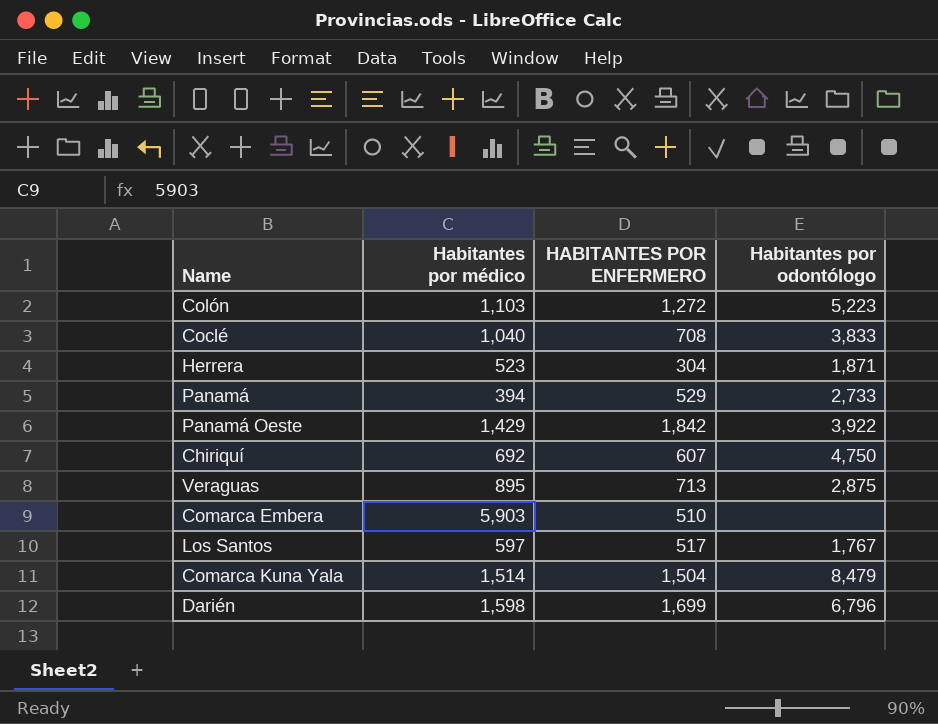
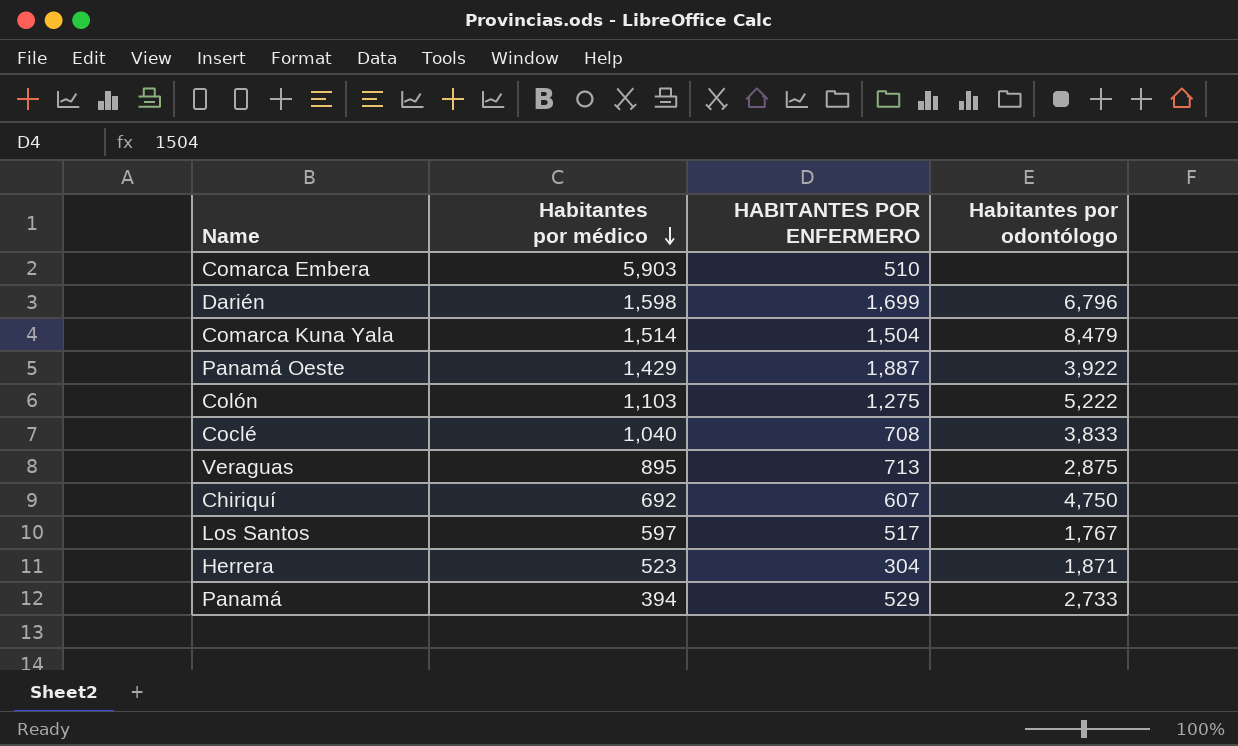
row order: none -> Habitantes por médico descending
Panamá Oeste | HABITANTES POR ENFERMERO: 1,842 -> 1,887
Colón | HABITANTES POR ENFERMERO: 1,272 -> 1,275
Colón | Habitantes por odontólogo: 5,223 -> 5,222

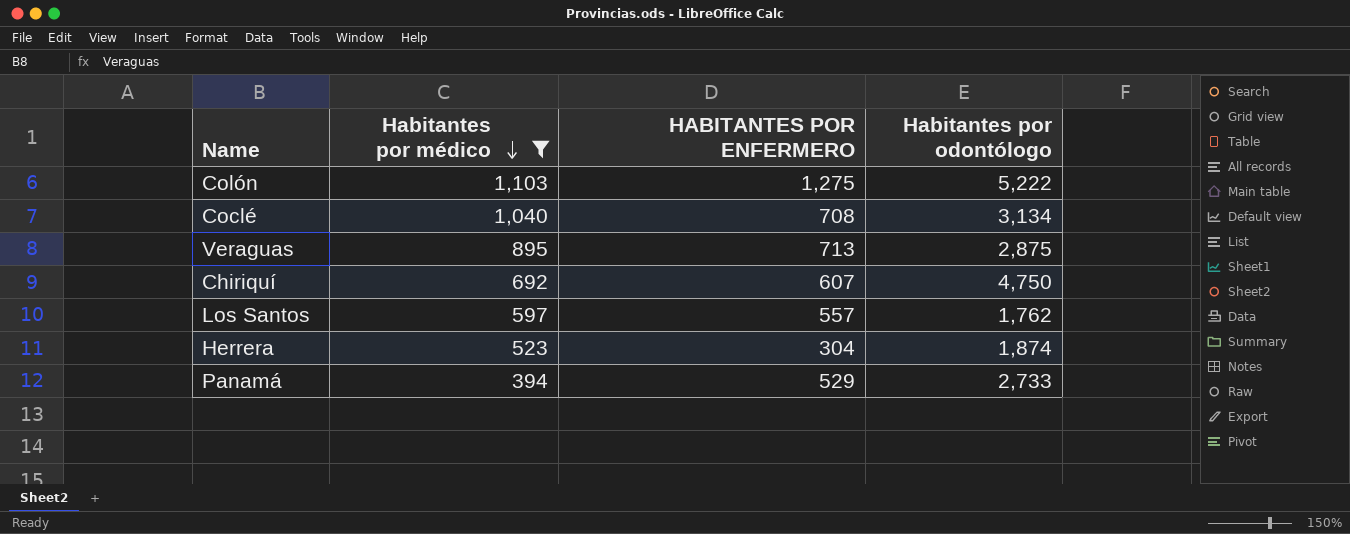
filter: none -> Habitantes por médico <= 1,103
Coclé | Habitantes por odontólogo: 3,833 -> 3,134
Los Santos | HABITANTES POR ENFERMERO: 517 -> 557
Los Santos | Habitantes por odontólogo: 1,767 -> 1,762
Herrera | Habitantes por odontólogo: 1,871 -> 1,874

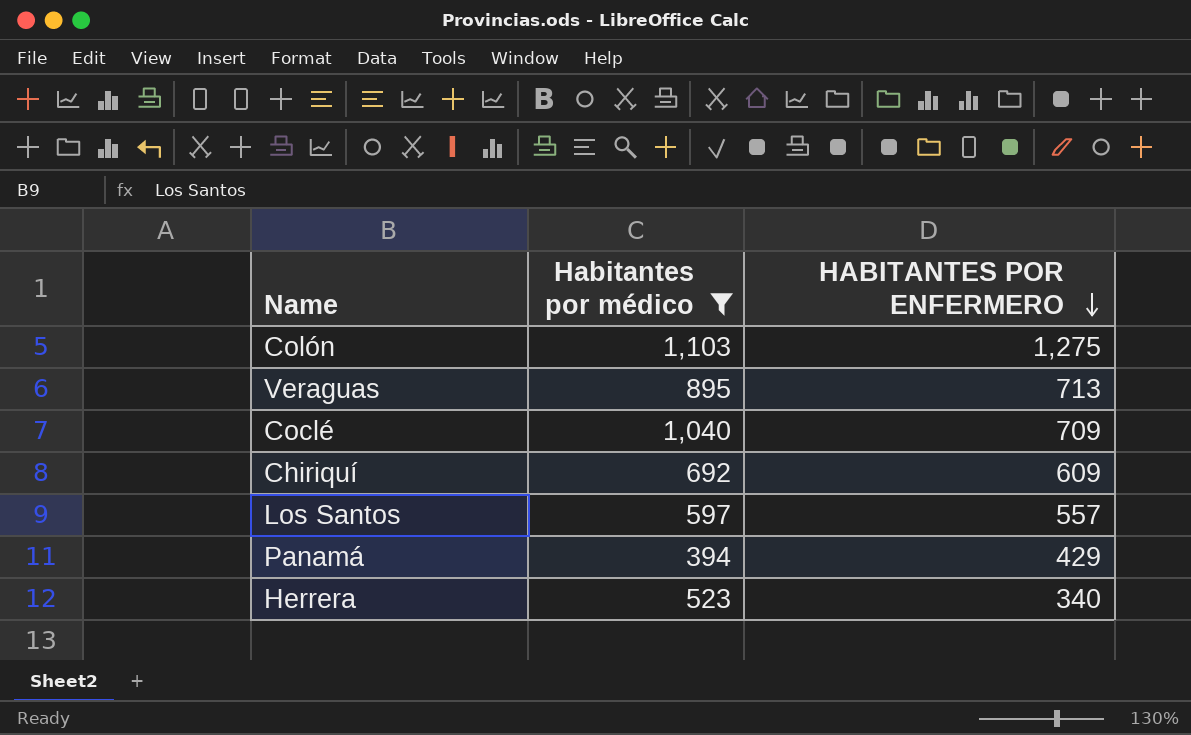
row order: Habitantes por médico descending -> HABITANTES POR ENFERMERO descending
column Habitantes por odontólogo | position: 4 -> none
Coclé | HABITANTES POR ENFERMERO: 708 -> 709
Chiriquí | HABITANTES POR ENFERMERO: 607 -> 609
Panamá | HABITANTES POR ENFERMERO: 529 -> 429
Herrera | HABITANTES POR ENFERMERO: 304 -> 340

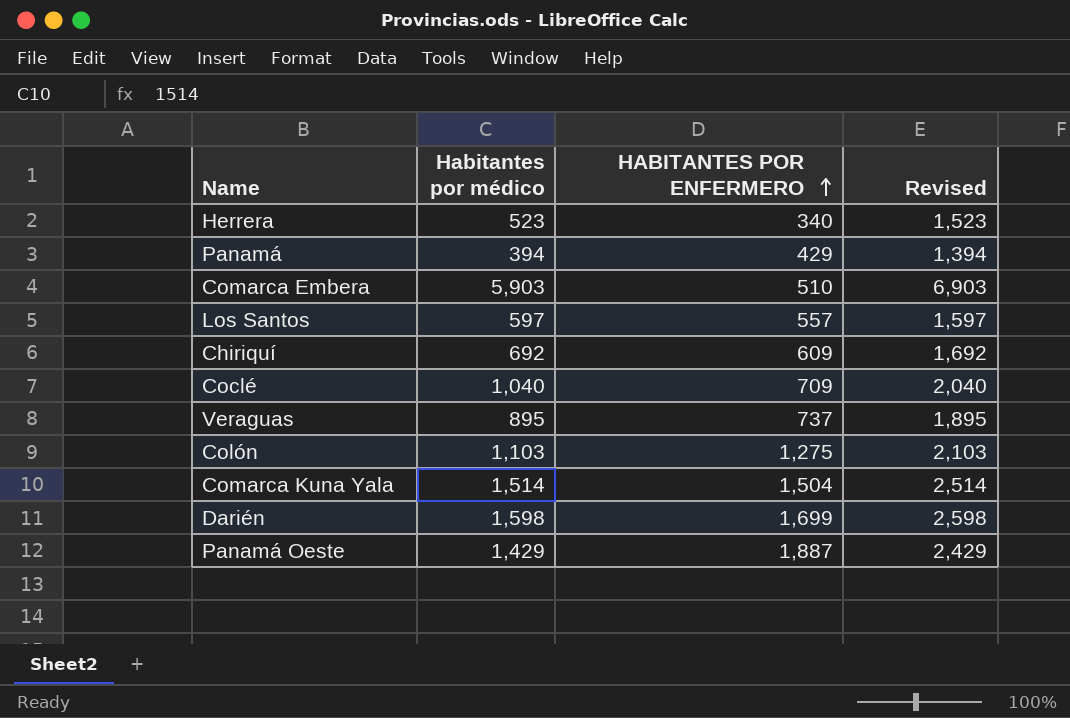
filter: Habitantes por médico <= 1,103 -> none
row order: HABITANTES POR ENFERMERO descending -> HABITANTES POR ENFERMERO ascending
column Revised | formula: none -> [Habitantes por médico] + 1000
Veraguas | HABITANTES POR ENFERMERO: 713 -> 737

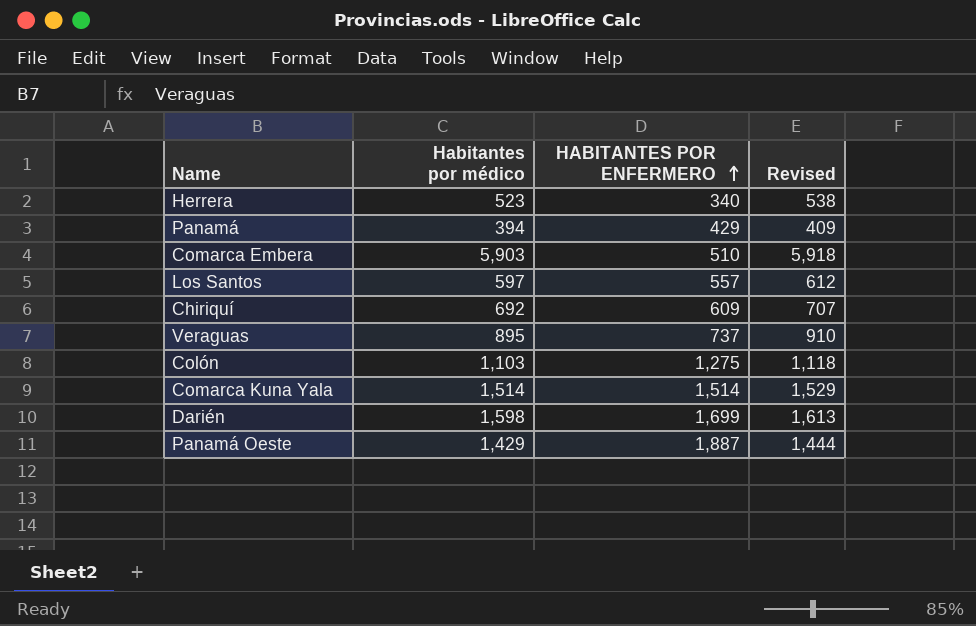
column Revised | formula: [Habitantes por médico] + 1000 -> [Habitantes por médico] + 15
row Coclé: 1,040 | 709 | 2,040 -> none
Comarca Kuna Yala | HABITANTES POR ENFERMERO: 1,504 -> 1,514

